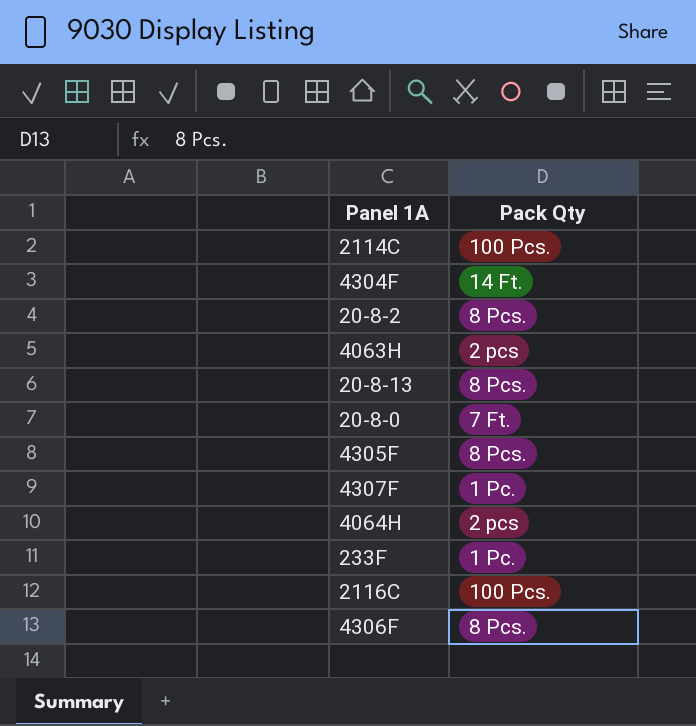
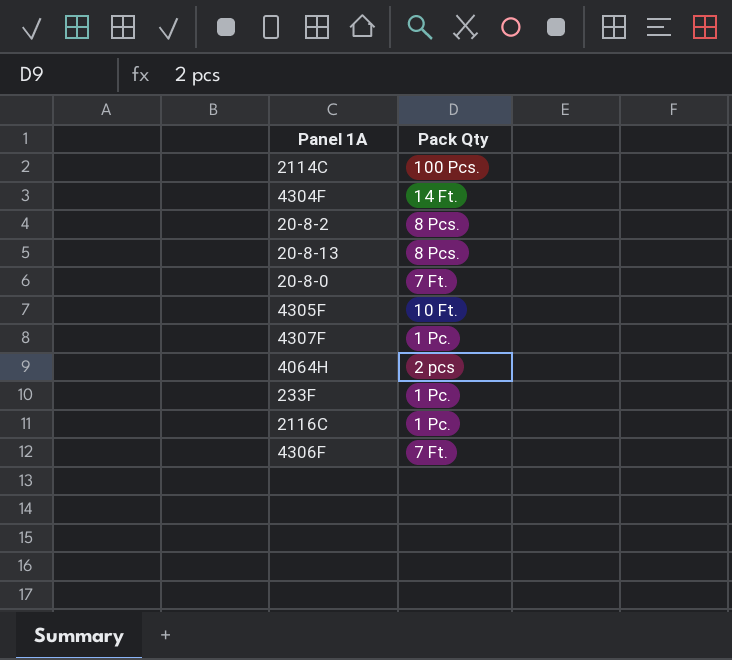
row 4063H: 2 pcs -> none
4305F | Pack Qty: 8 Pcs. -> 10 Ft.
2116C | Pack Qty: 100 Pcs. -> 1 Pc.
4306F | Pack Qty: 8 Pcs. -> 7 Ft.

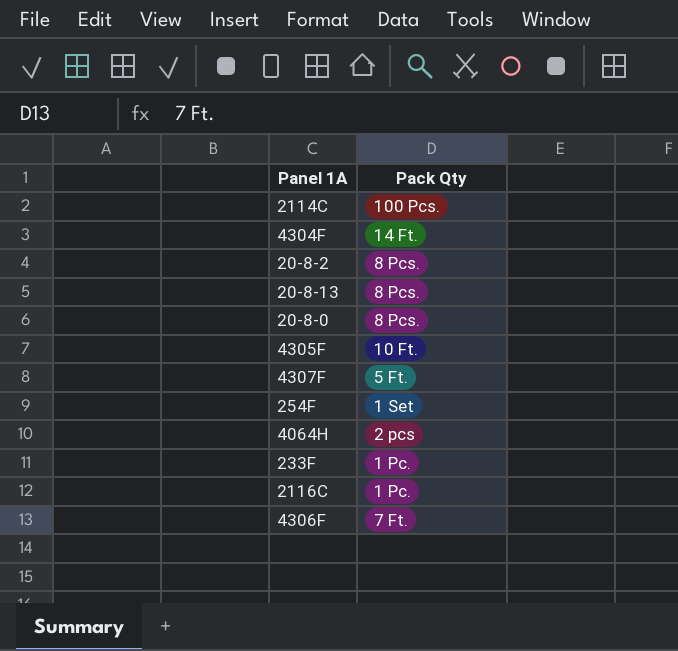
20-8-0 | Pack Qty: 7 Ft. -> 8 Pcs.
4307F | Pack Qty: 1 Pc. -> 5 Ft.
row 254F: none -> 1 Set

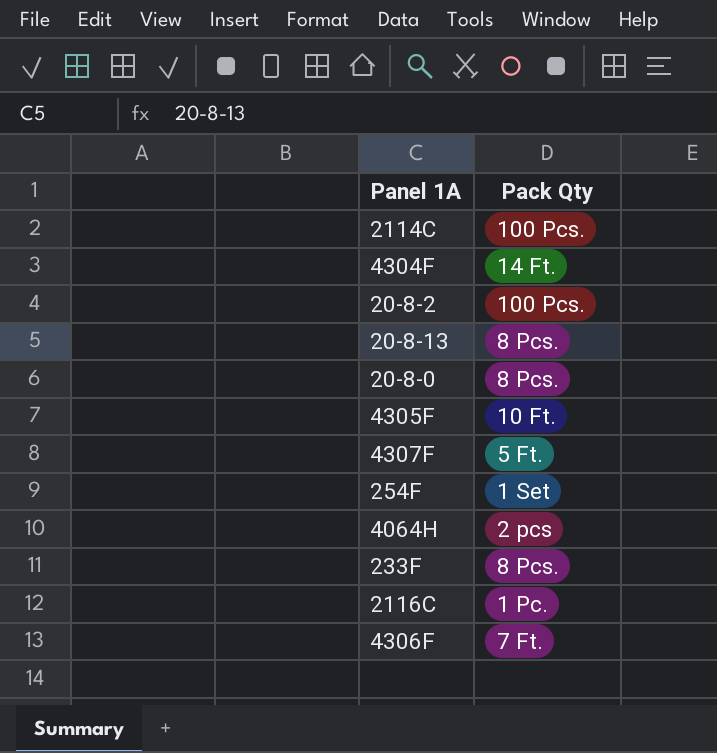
20-8-2 | Pack Qty: 8 Pcs. -> 100 Pcs.
233F | Pack Qty: 1 Pc. -> 8 Pcs.

